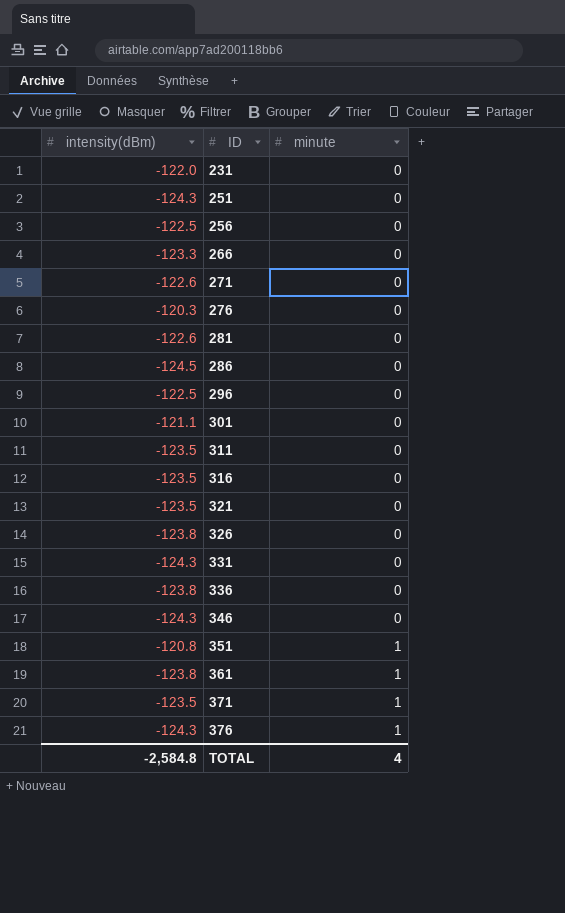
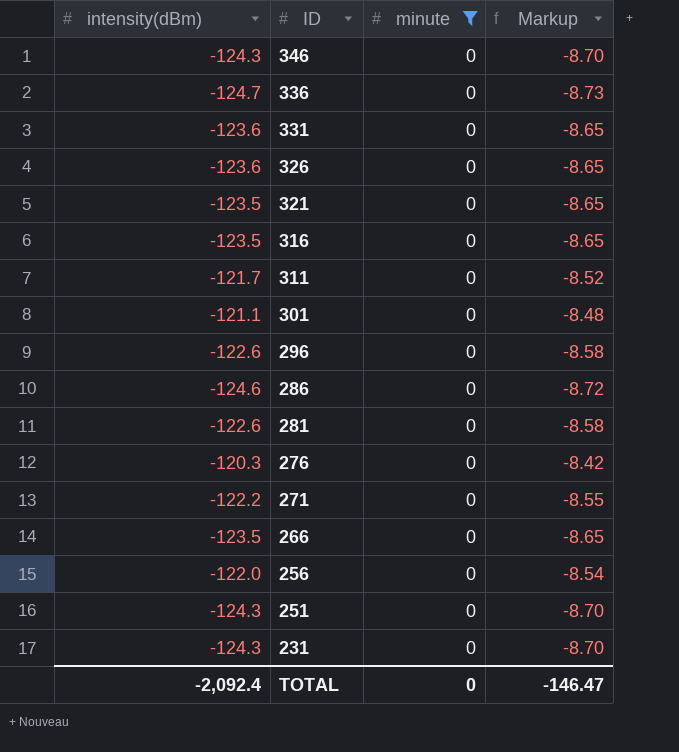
filter: none -> minute = 0
row order: ID ascending -> ID descending
column Markup | formula: none -> [intensity(dBm)] * 0.07
336 | intensity(dBm): -123.8 -> -124.7
331 | intensity(dBm): -124.3 -> -123.6
326 | intensity(dBm): -123.8 -> -123.6
311 | intensity(dBm): -123.5 -> -121.7
296 | intensity(dBm): -122.5 -> -122.6
286 | intensity(dBm): -124.5 -> -124.6
271 | intensity(dBm): -122.6 -> -122.2
266 | intensity(dBm): -123.3 -> -123.5
256 | intensity(dBm): -122.5 -> -122.0
231 | intensity(dBm): -122.0 -> -124.3
TOTAL | intensity(dBm): -2,584.8 -> -2,092.4
TOTAL | minute: 4 -> 0

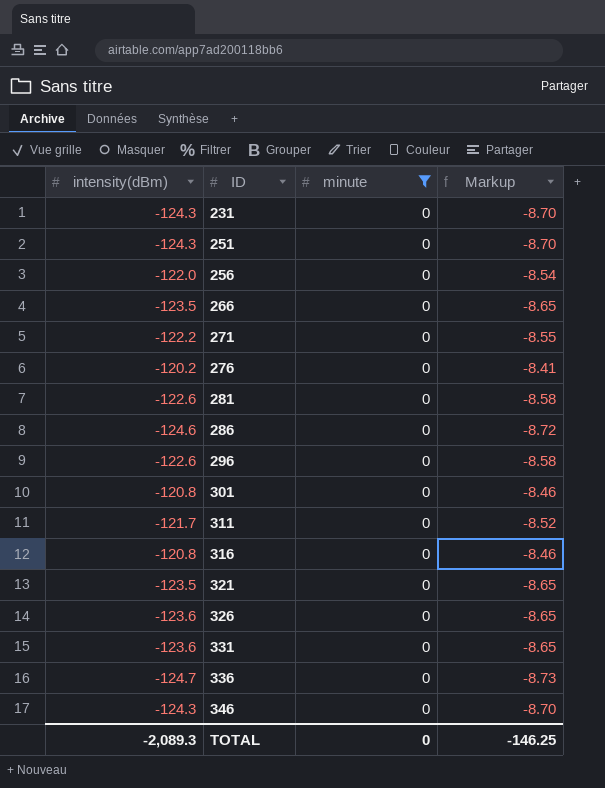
row order: ID descending -> ID ascending
276 | intensity(dBm): -120.3 -> -120.2
276 | Markup: -8.42 -> -8.41
301 | intensity(dBm): -121.1 -> -120.8
301 | Markup: -8.48 -> -8.46
316 | intensity(dBm): -123.5 -> -120.8
316 | Markup: -8.65 -> -8.46
TOTAL | intensity(dBm): -2,092.4 -> -2,089.3
TOTAL | Markup: -146.47 -> -146.25

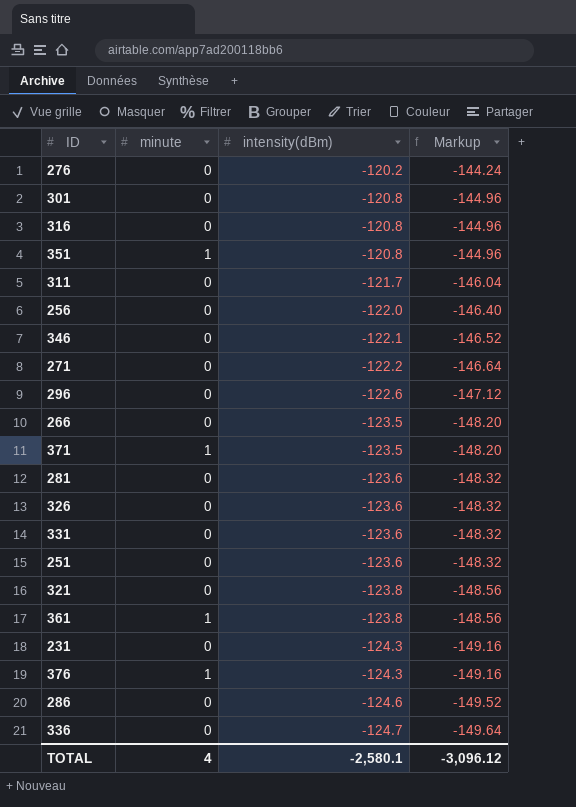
filter: minute = 0 -> none
row order: ID ascending -> intensity(dBm) descending
column intensity(dBm) | position: 1 -> 3
column Markup | formula: [intensity(dBm)] * 0.07 -> [intensity(dBm)] * 1.2
346 | intensity(dBm): -124.3 -> -122.1
281 | intensity(dBm): -122.6 -> -123.6
251 | intensity(dBm): -124.3 -> -123.6
321 | intensity(dBm): -123.5 -> -123.8
TOTAL | minute: 0 -> 4
TOTAL | intensity(dBm): -2,089.3 -> -2,580.1
TOTAL | Markup: -146.25 -> -3,096.12

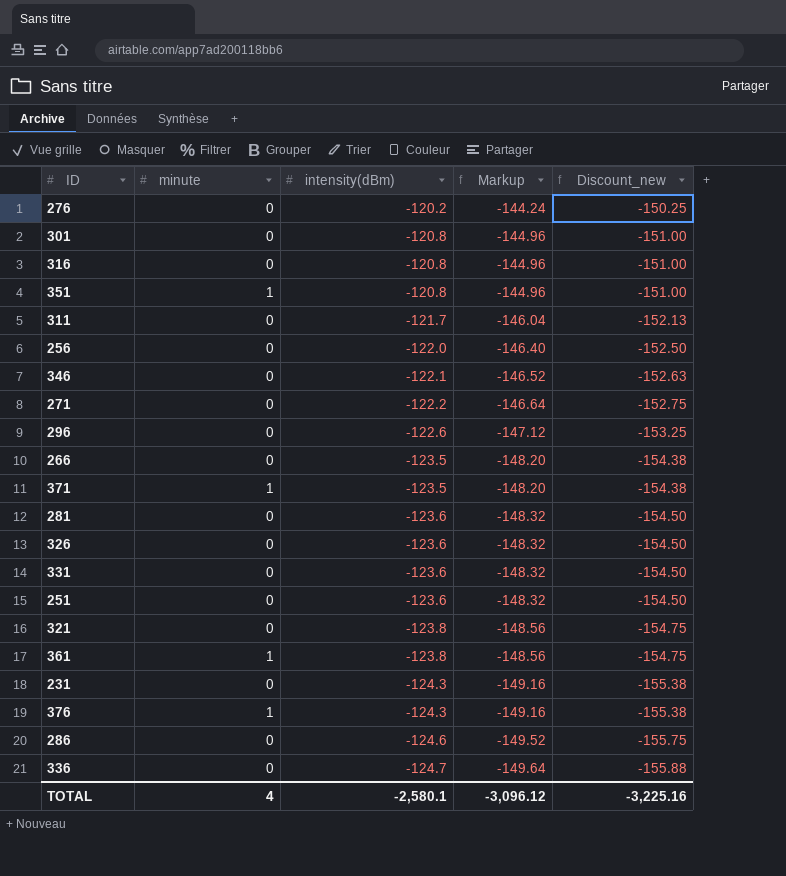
column Discount_new | formula: none -> [intensity(dBm)] * 1.25

